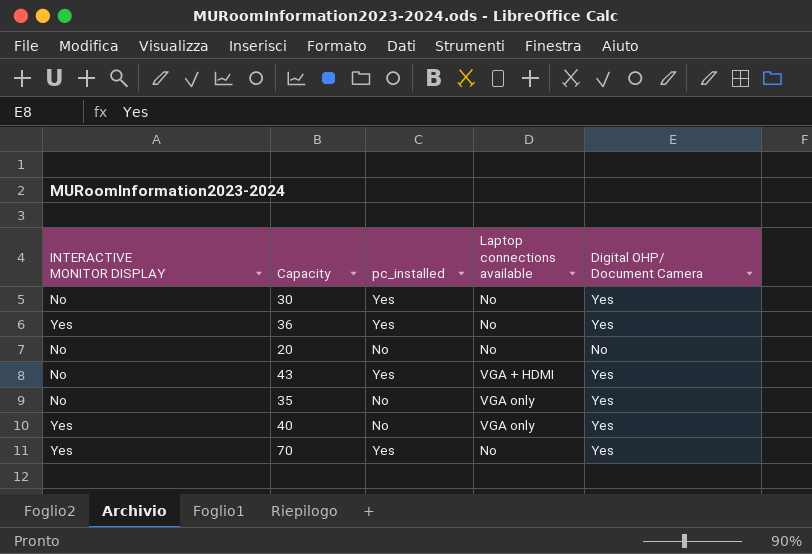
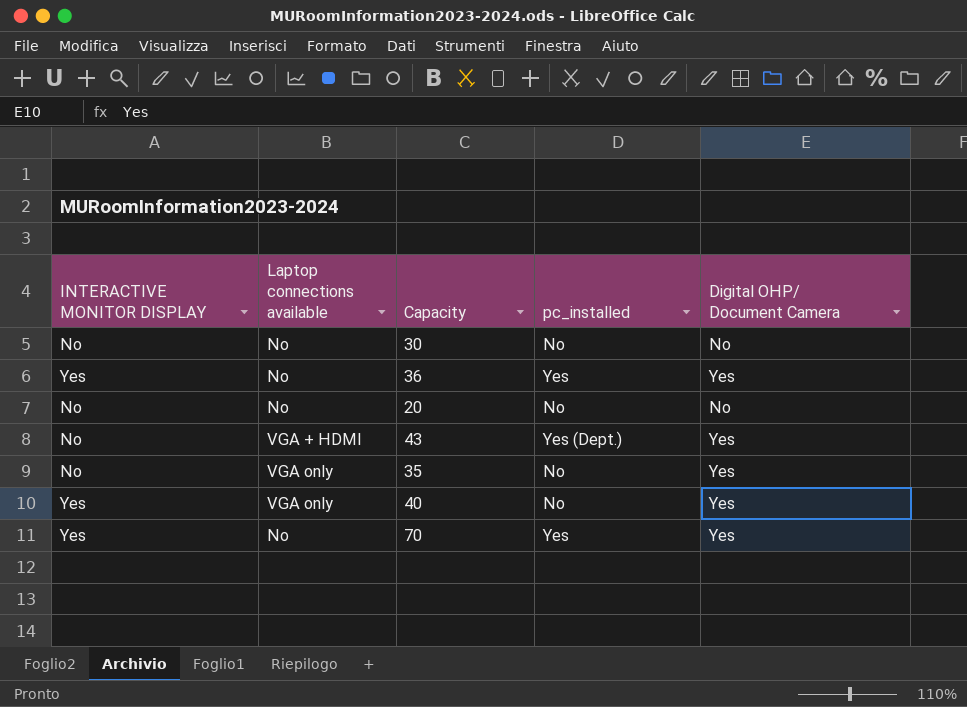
column Laptop connections available | position: 4 -> 2
30 | pc_installed: Yes -> No
30 | Digital OHP/ Document Camera: Yes -> No
43 | pc_installed: Yes -> Yes (Dept.)

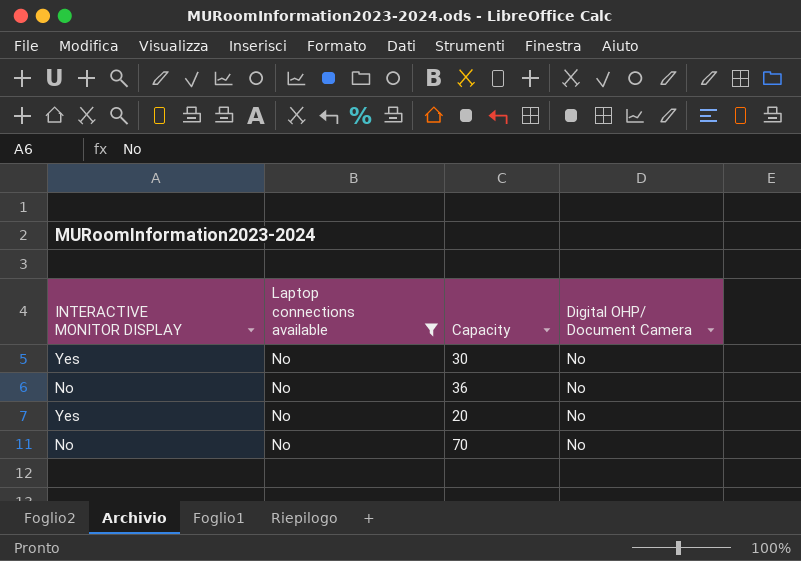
filter: none -> Laptop connections available = No
column pc_installed | position: 4 -> none
30 | INTERACTIVE MONITOR DISPLAY: No -> Yes
36 | INTERACTIVE MONITOR DISPLAY: Yes -> No
36 | Digital OHP/ Document Camera: Yes -> No
20 | INTERACTIVE MONITOR DISPLAY: No -> Yes
70 | INTERACTIVE MONITOR DISPLAY: Yes -> No
70 | Digital OHP/ Document Camera: Yes -> No

